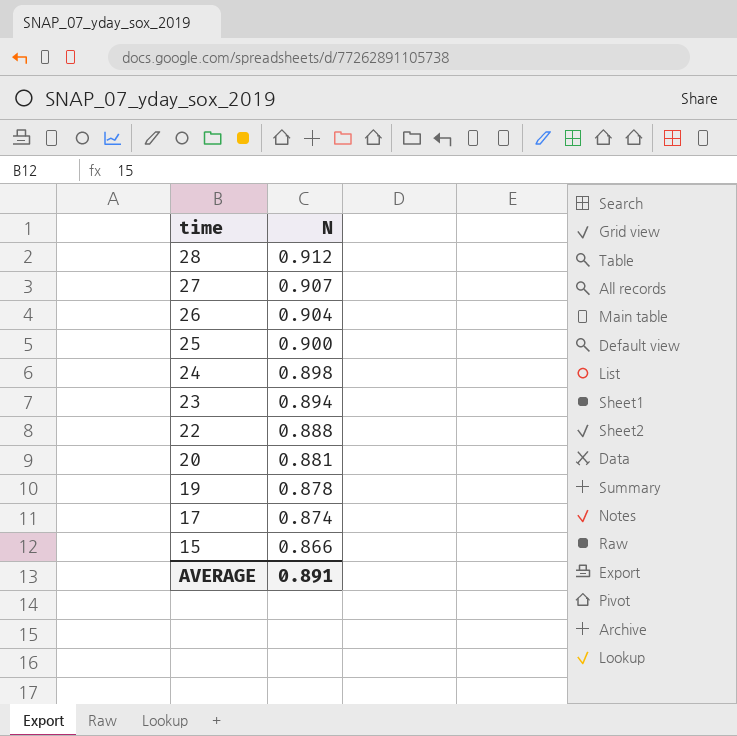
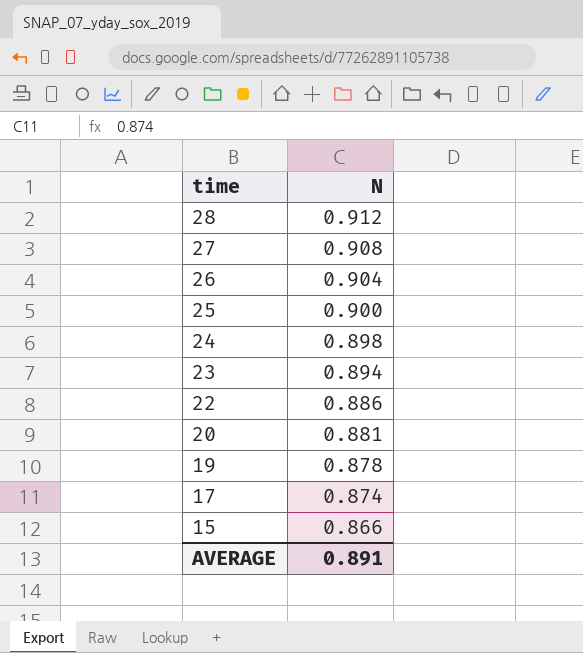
27 | N: 0.907 -> 0.908
22 | N: 0.888 -> 0.886

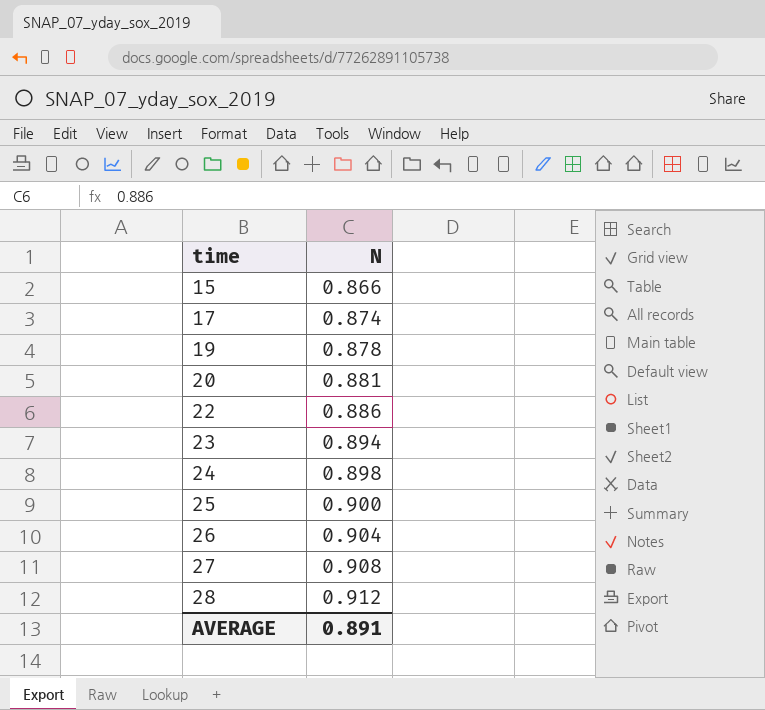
row order: time descending -> time ascending

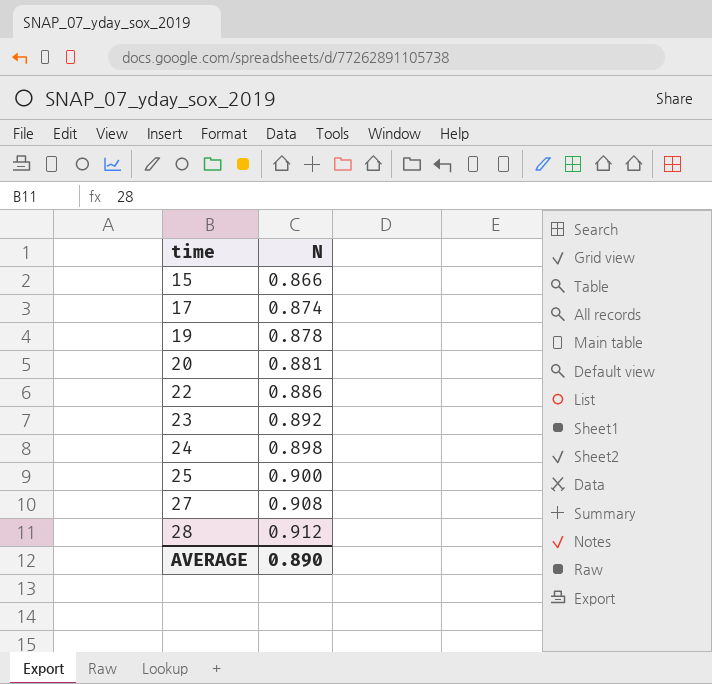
row 26: 0.904 -> none
23 | N: 0.894 -> 0.892
AVERAGE | N: 0.891 -> 0.890

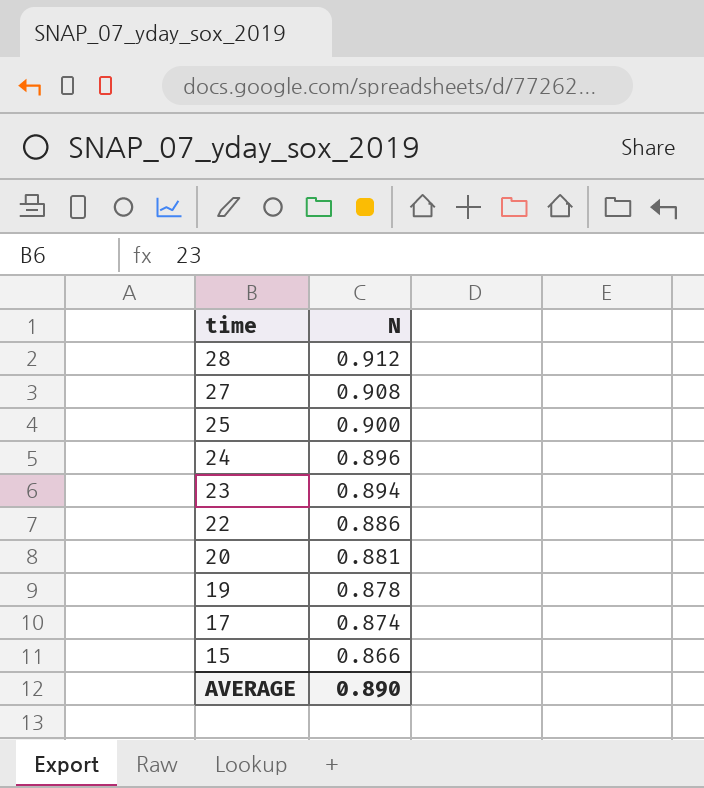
row order: time ascending -> time descending
24 | N: 0.898 -> 0.896
23 | N: 0.892 -> 0.894

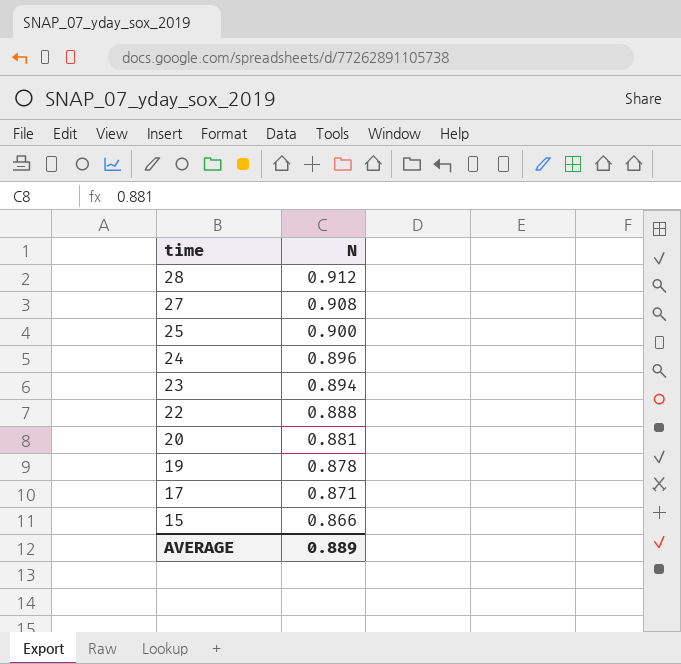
22 | N: 0.886 -> 0.888
17 | N: 0.874 -> 0.871
AVERAGE | N: 0.890 -> 0.889

